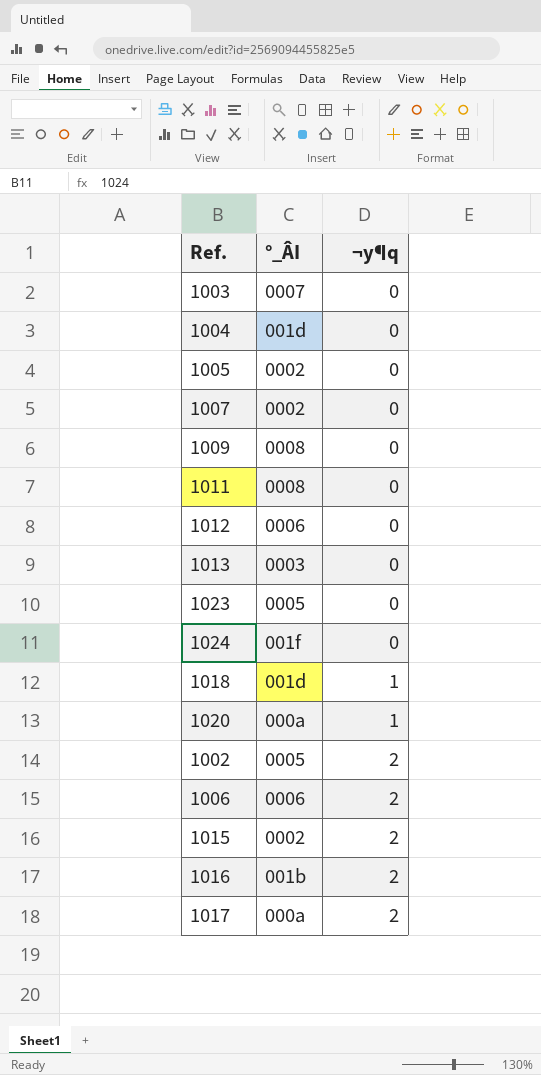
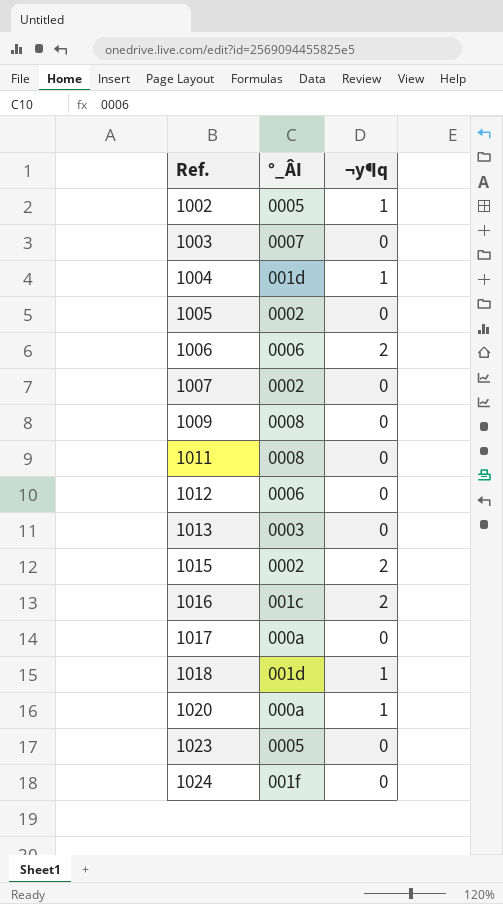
row order: ¬y¶q ascending -> Ref. ascending
1002 | ¬y¶q: 2 -> 1
1004 | ¬y¶q: 0 -> 1
1016 | °_ÂI: 001b -> 001c
1017 | ¬y¶q: 2 -> 0

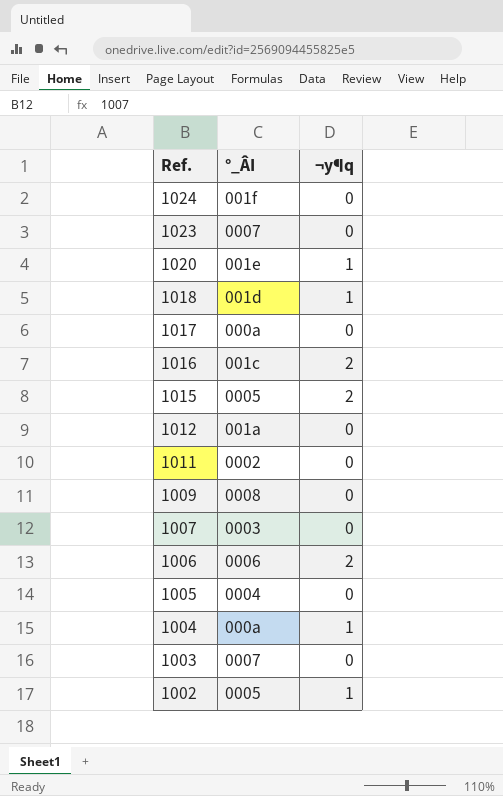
row order: Ref. ascending -> Ref. descending
row 1013: 0003 | 0 -> none
1023 | °_ÂI: 0005 -> 0007
1020 | °_ÂI: 000a -> 001e
1015 | °_ÂI: 0002 -> 0005
1012 | °_ÂI: 0006 -> 001a
1011 | °_ÂI: 0008 -> 0002
1007 | °_ÂI: 0002 -> 0003
1005 | °_ÂI: 0002 -> 0004
1004 | °_ÂI: 001d -> 000a

